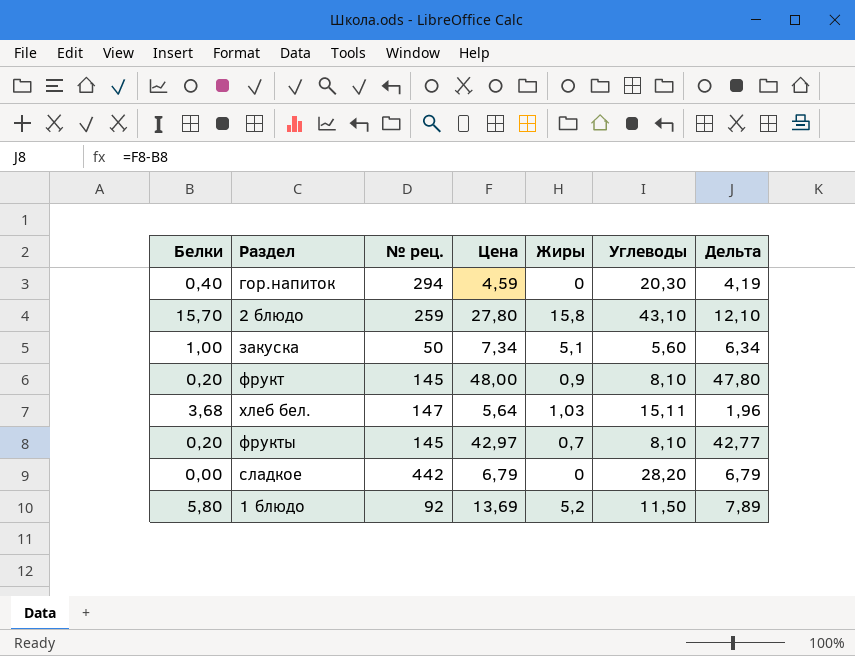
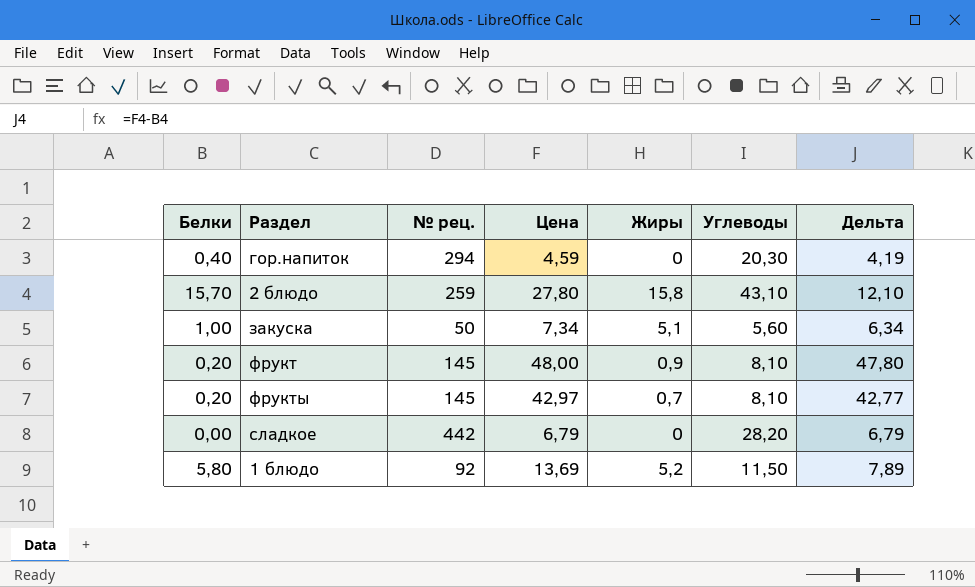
row хлеб бел.: 3,68 | 147 | 5,64 | 1,03 | 15,11 | 1,96 -> none

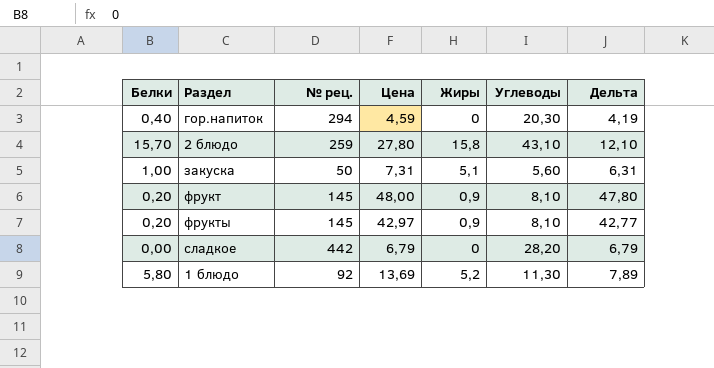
закуска | Цена: 7,34 -> 7,31
закуска | Дельта: 6,34 -> 6,31
фрукты | Жиры: 0,7 -> 0,9
1 блюдо | Углеводы: 11,50 -> 11,30

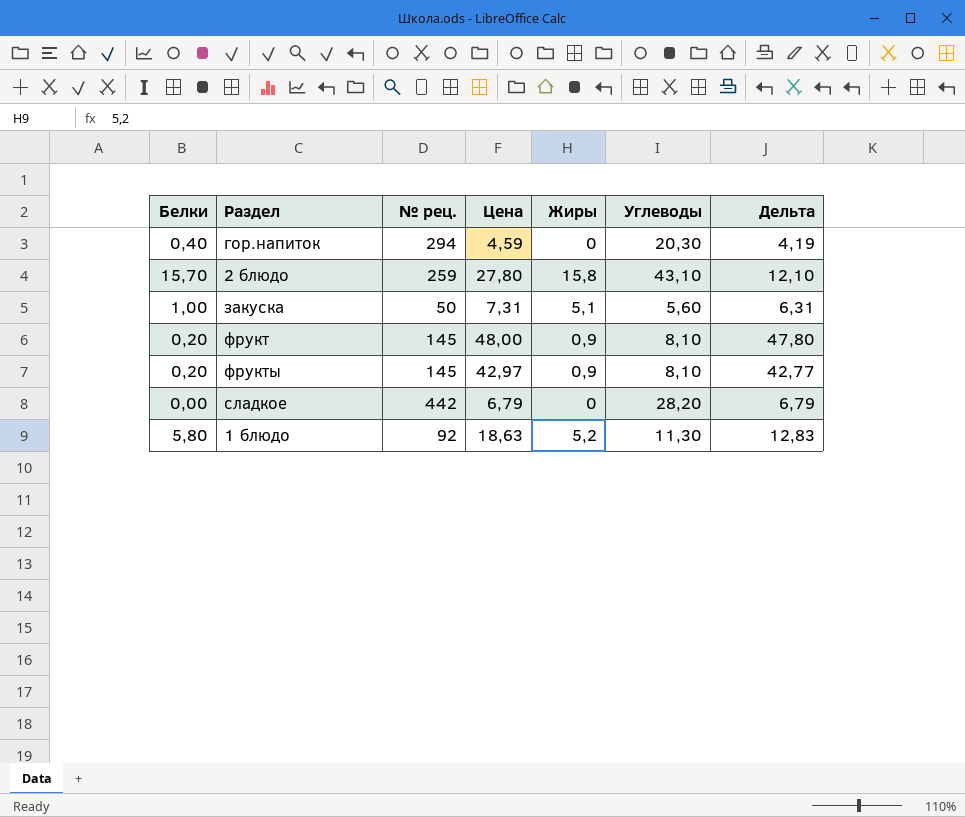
1 блюдо | Цена: 13,69 -> 18,63
1 блюдо | Дельта: 7,89 -> 12,83

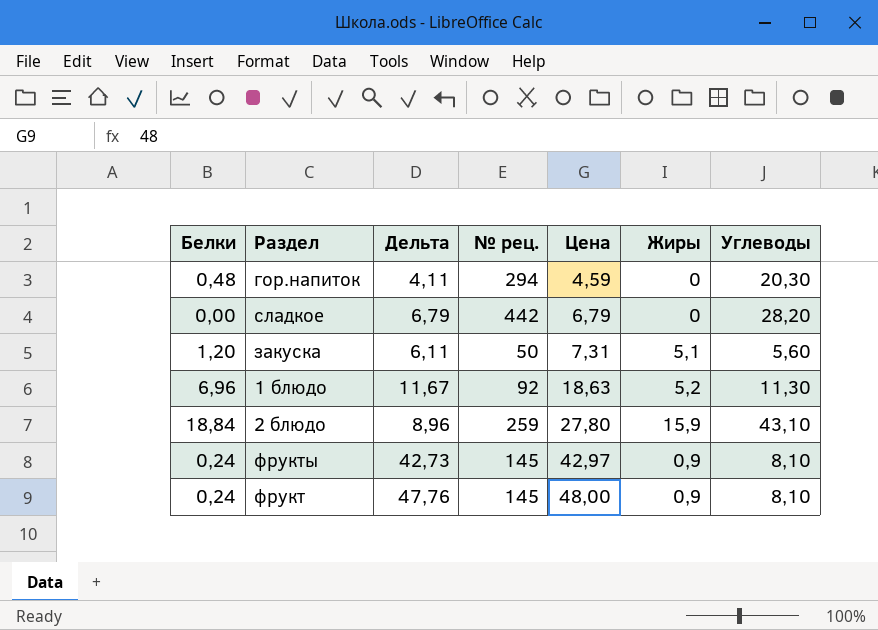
row order: none -> Цена ascending
column Дельта | position: 7 -> 3
гор.напиток | Белки: 0,40 -> 0,48
гор.напиток | Дельта: 4,19 -> 4,11
закуска | Белки: 1,00 -> 1,20
закуска | Дельта: 6,31 -> 6,11
1 блюдо | Белки: 5,80 -> 6,96
1 блюдо | Дельта: 12,83 -> 11,67
2 блюдо | Белки: 15,70 -> 18,84
2 блюдо | Дельта: 12,10 -> 8,96
2 блюдо | Жиры: 15,8 -> 15,9
фрукты | Белки: 0,20 -> 0,24
фрукты | Дельта: 42,77 -> 42,73
фрукт | Белки: 0,20 -> 0,24
фрукт | Дельта: 47,80 -> 47,76

